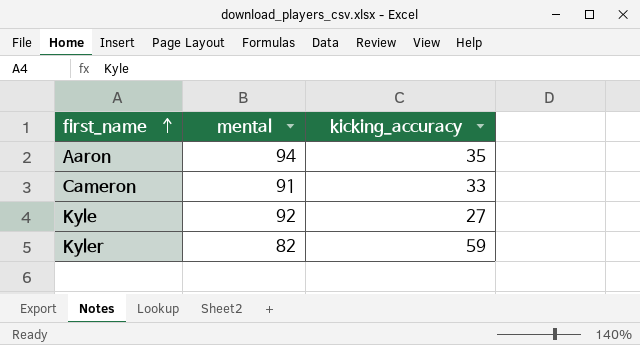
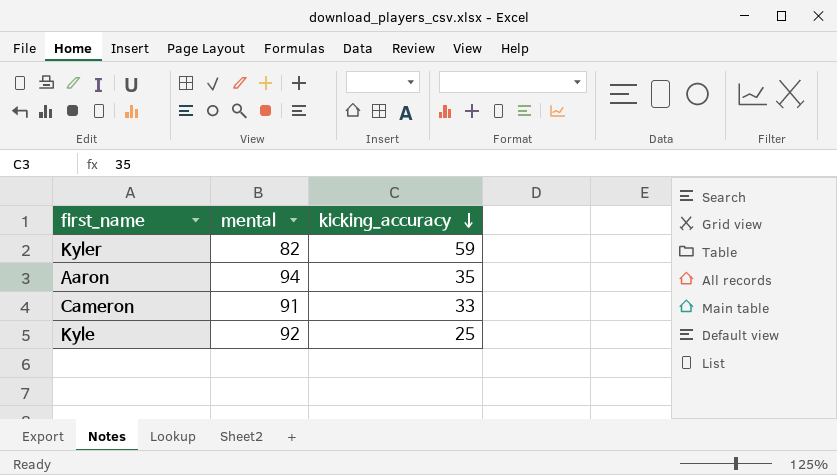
row order: first_name ascending -> kicking_accuracy descending
Kyle | kicking_accuracy: 27 -> 25

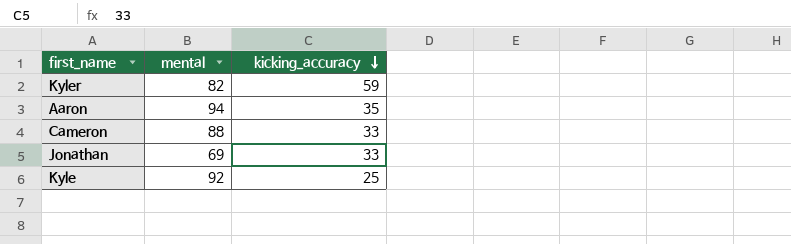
Cameron | mental: 91 -> 88
row Jonathan: none -> 69 | 33

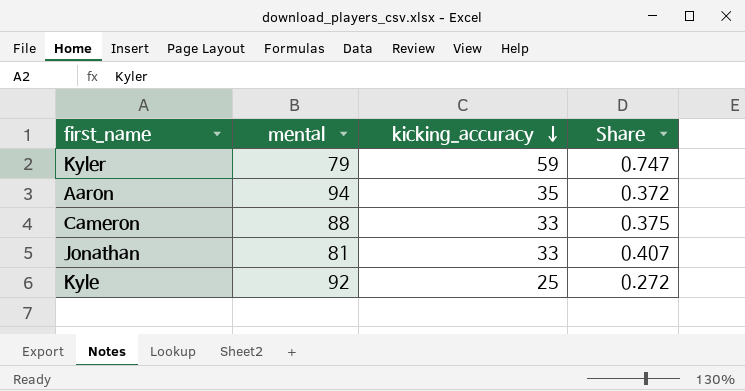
column Share | formula: none -> [kicking_accuracy] / [mental]
Kyler | mental: 82 -> 79
Jonathan | mental: 69 -> 81

